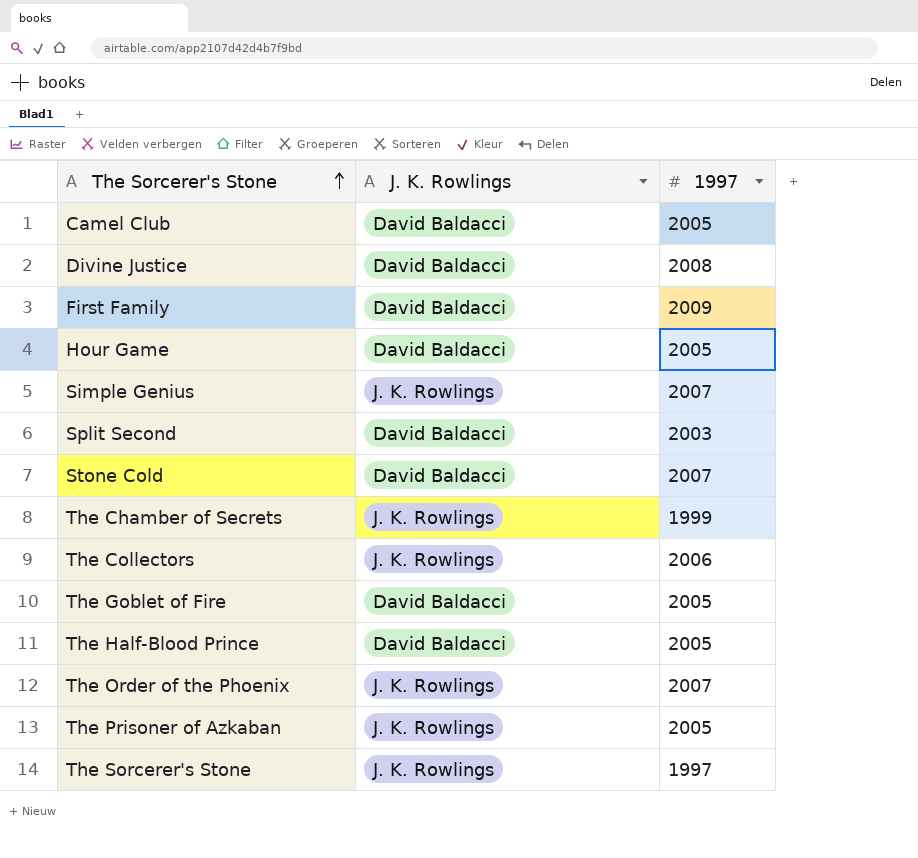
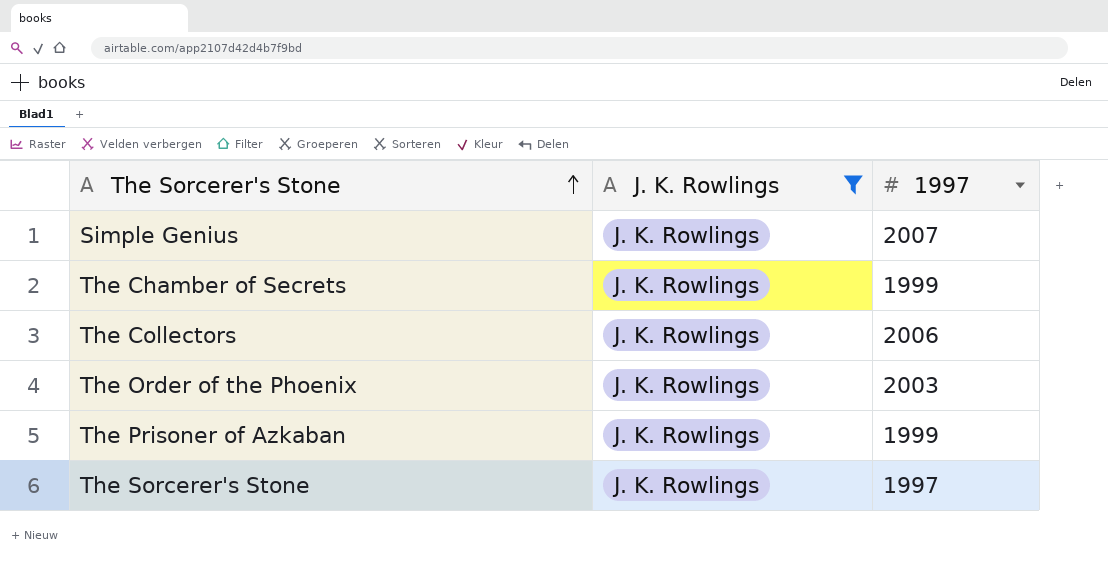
filter: none -> J. K. Rowlings = J. K. Rowlings
The Order of the Phoenix | 1997: 2007 -> 2003
The Prisoner of Azkaban | 1997: 2005 -> 1999

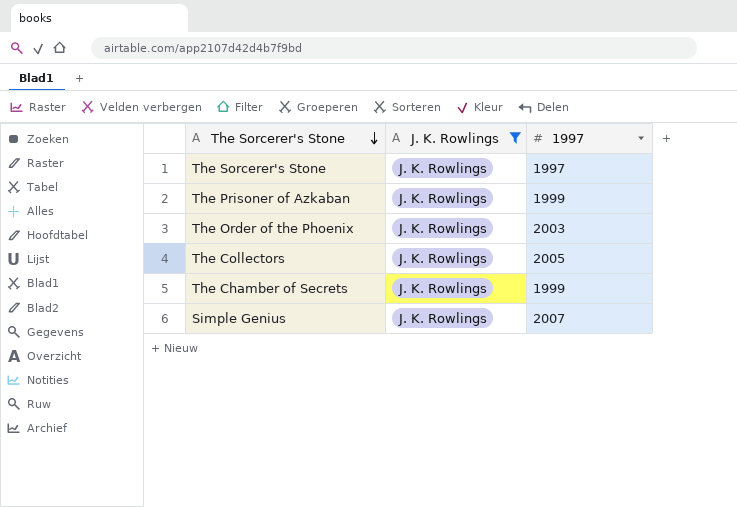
row order: The Sorcerer's Stone ascending -> The Sorcerer's Stone descending
The Collectors | 1997: 2006 -> 2005

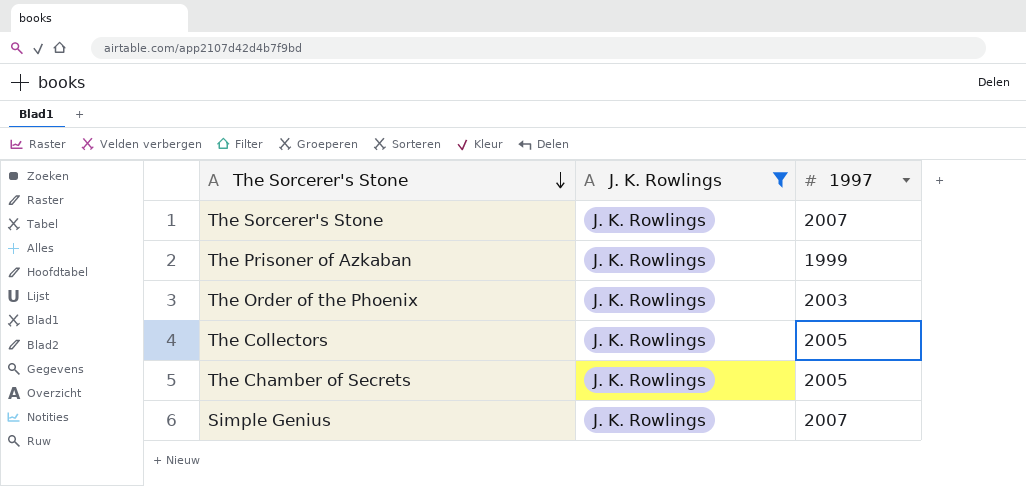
The Sorcerer's Stone | 1997: 1997 -> 2007
The Chamber of Secrets | 1997: 1999 -> 2005

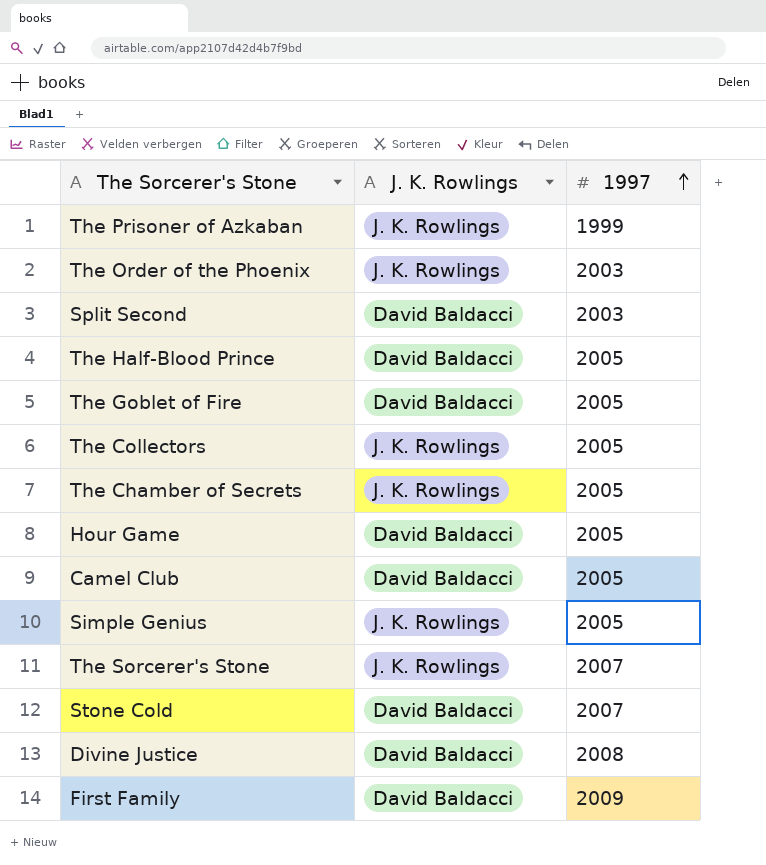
filter: J. K. Rowlings = J. K. Rowlings -> none
row order: The Sorcerer's Stone descending -> 1997 ascending
Simple Genius | 1997: 2007 -> 2005

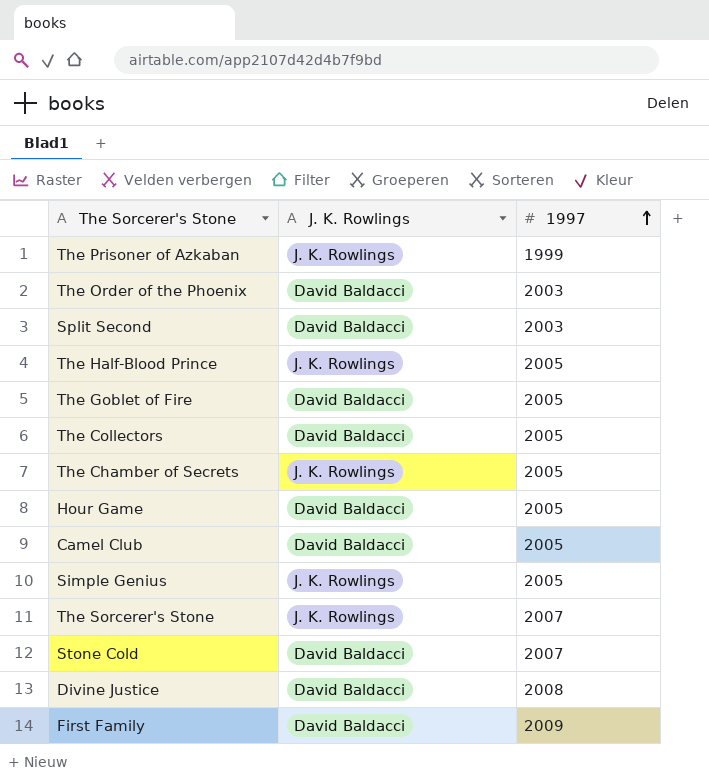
The Order of the Phoenix | J. K. Rowlings: J. K. Rowlings -> David Baldacci
The Half-Blood Prince | J. K. Rowlings: David Baldacci -> J. K. Rowlings
The Collectors | J. K. Rowlings: J. K. Rowlings -> David Baldacci

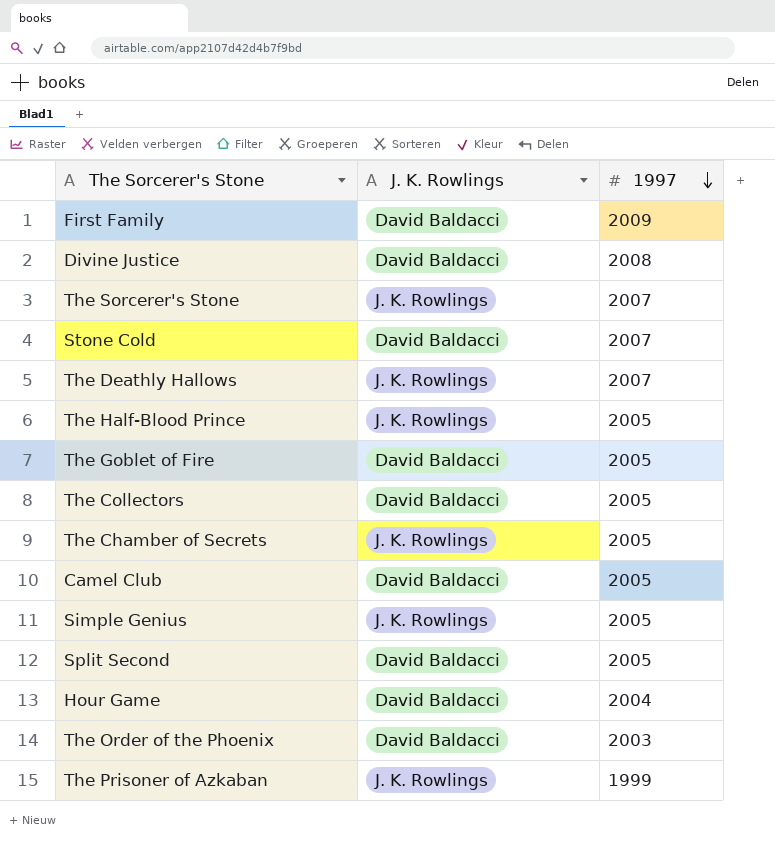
row order: 1997 ascending -> 1997 descending
row The Deathly Hallows: none -> J. K. Rowlings | 2007
Split Second | 1997: 2003 -> 2005
Hour Game | 1997: 2005 -> 2004

